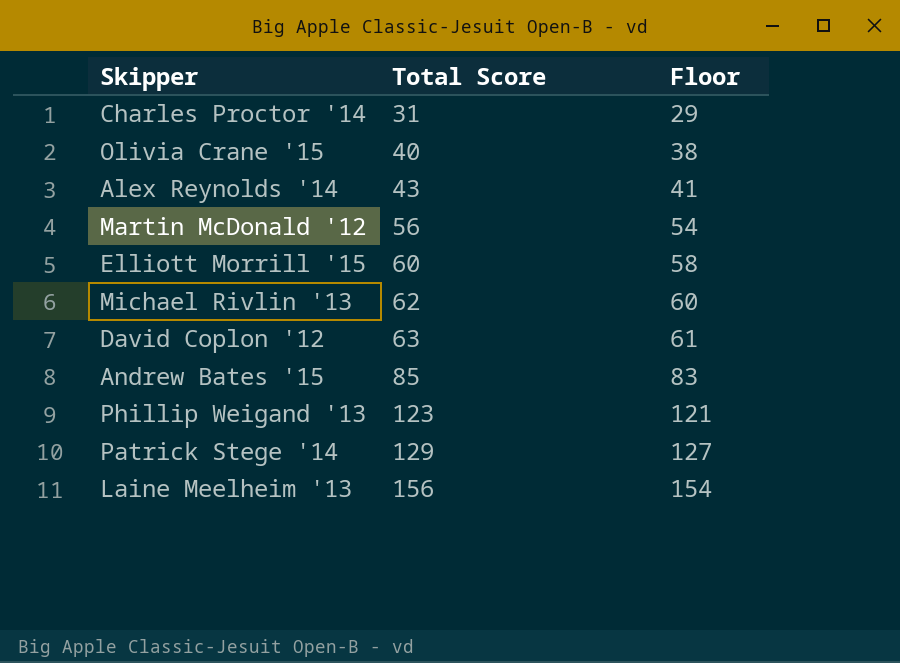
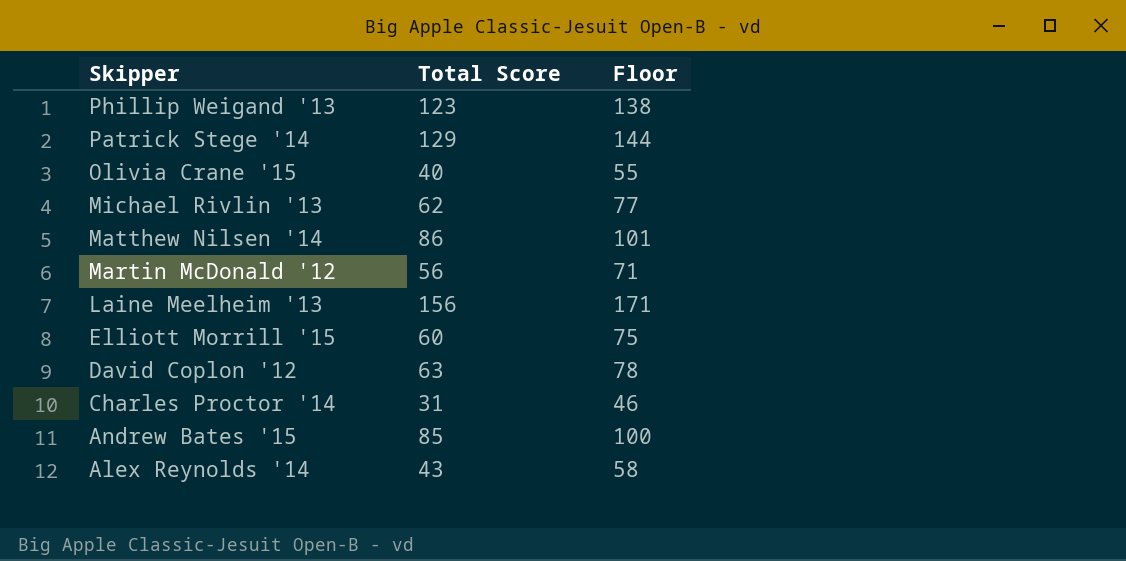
row order: Total Score ascending -> Skipper descending
column Floor | formula: [Total Score] - 2 -> [Total Score] + 15
row Matthew Nilsen '14: none -> 86 | 101

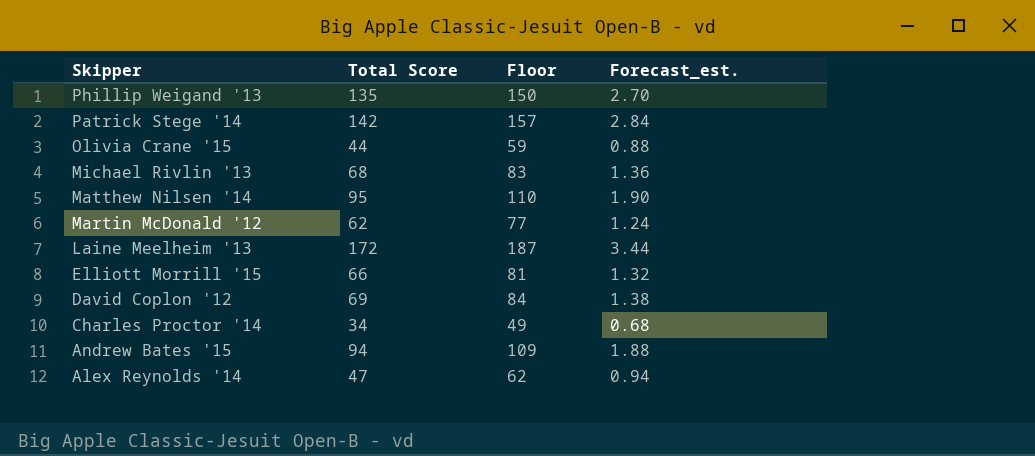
column Forecast_est. | formula: none -> [Total Score] * 0.02
Phillip Weigand '13 | Total Score: 123 -> 135
Phillip Weigand '13 | Floor: 138 -> 150
Patrick Stege '14 | Total Score: 129 -> 142
Patrick Stege '14 | Floor: 144 -> 157
Olivia Crane '15 | Total Score: 40 -> 44
Olivia Crane '15 | Floor: 55 -> 59
Michael Rivlin '13 | Total Score: 62 -> 68
Michael Rivlin '13 | Floor: 77 -> 83
Matthew Nilsen '14 | Total Score: 86 -> 95
Matthew Nilsen '14 | Floor: 101 -> 110
Martin McDonald '12 | Total Score: 56 -> 62
Martin McDonald '12 | Floor: 71 -> 77
Laine Meelheim '13 | Total Score: 156 -> 172
Laine Meelheim '13 | Floor: 171 -> 187
Elliott Morrill '15 | Total Score: 60 -> 66
Elliott Morrill '15 | Floor: 75 -> 81
David Coplon '12 | Total Score: 63 -> 69
David Coplon '12 | Floor: 78 -> 84
Charles Proctor '14 | Total Score: 31 -> 34
Charles Proctor '14 | Floor: 46 -> 49
Andrew Bates '15 | Total Score: 85 -> 94
Andrew Bates '15 | Floor: 100 -> 109
Alex Reynolds '14 | Total Score: 43 -> 47
Alex Reynolds '14 | Floor: 58 -> 62

